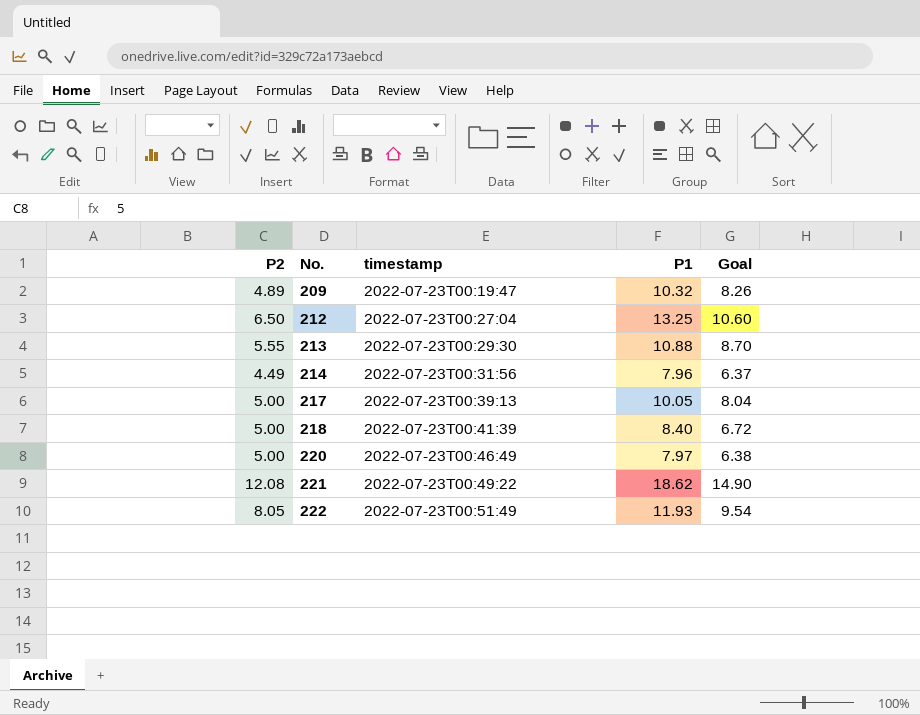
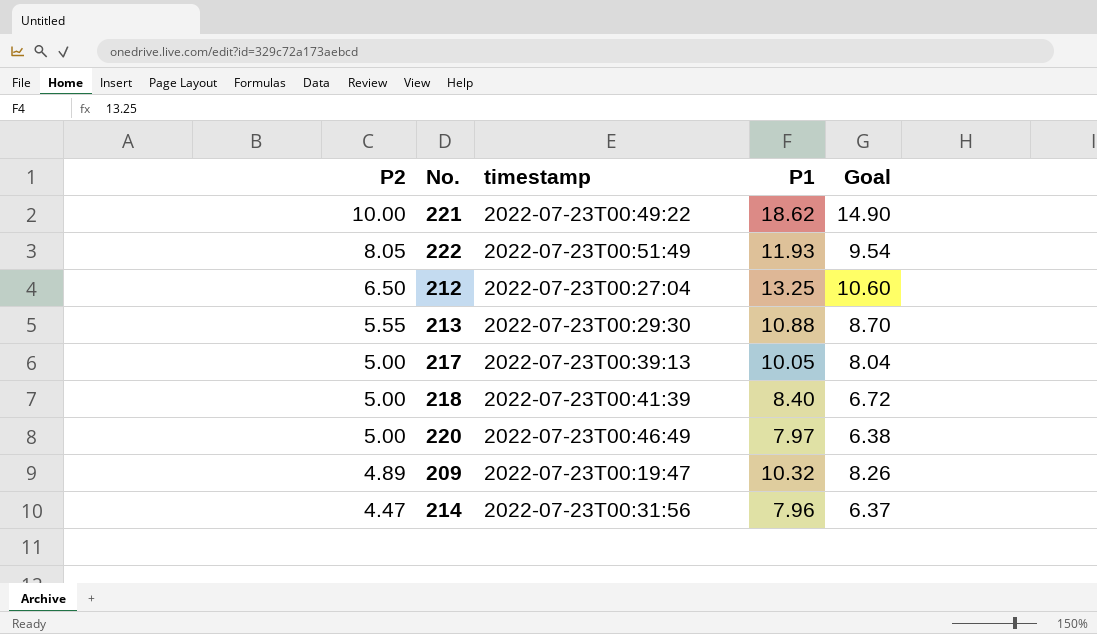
row order: No. ascending -> P2 descending
221 | P2: 12.08 -> 10.00
214 | P2: 4.49 -> 4.47

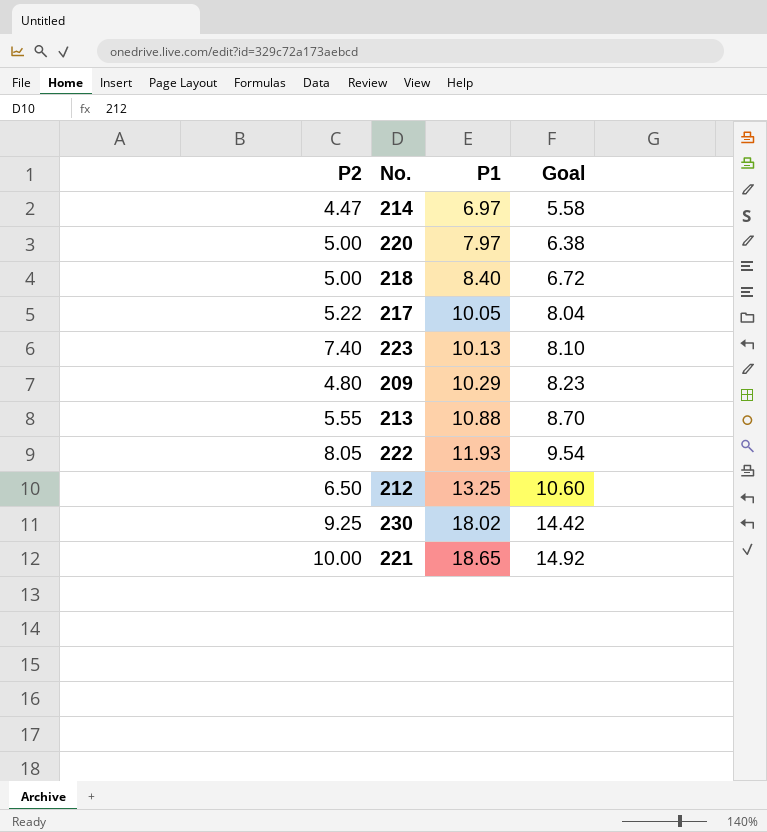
row order: P2 descending -> P1 ascending
column timestamp | position: 3 -> none
214 | P1: 7.96 -> 6.97
214 | Goal: 6.37 -> 5.58
217 | P2: 5.00 -> 5.22
row 223: none -> 7.40 | 10.13 | 8.10
209 | P2: 4.89 -> 4.80
209 | P1: 10.32 -> 10.29
209 | Goal: 8.26 -> 8.23
row 230: none -> 9.25 | 18.02 | 14.42
221 | P1: 18.62 -> 18.65
221 | Goal: 14.90 -> 14.92

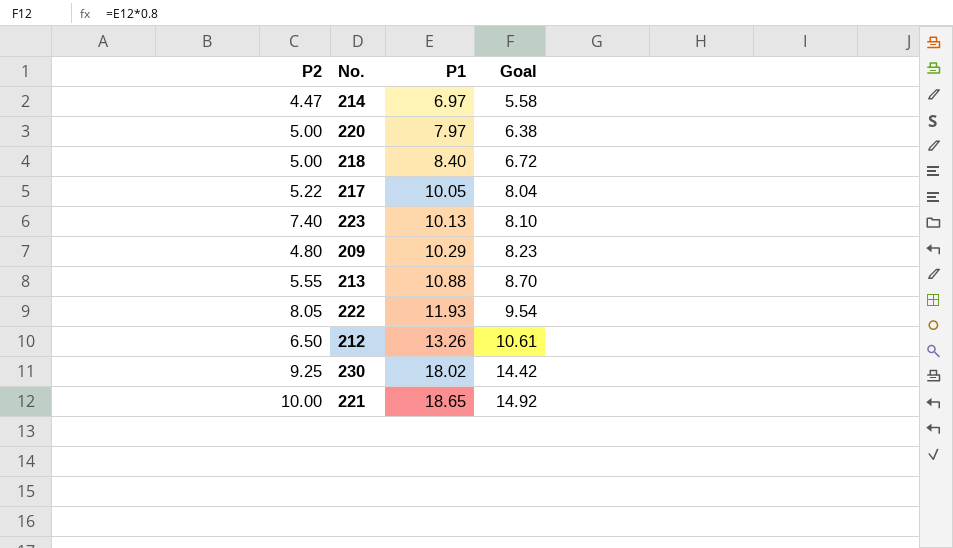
212 | P1: 13.25 -> 13.26
212 | Goal: 10.60 -> 10.61

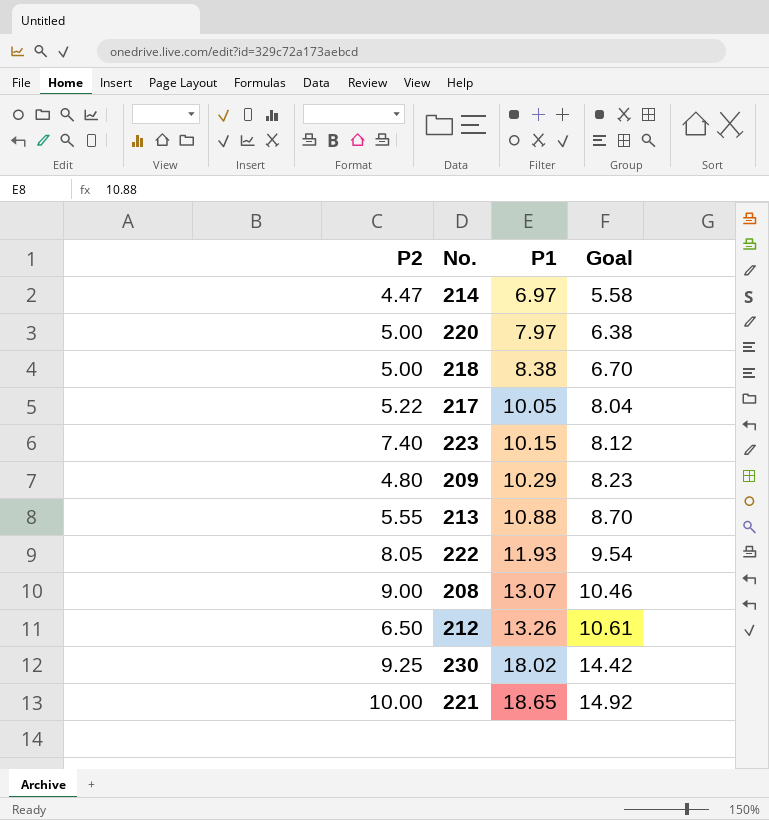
218 | P1: 8.40 -> 8.38
218 | Goal: 6.72 -> 6.70
223 | P1: 10.13 -> 10.15
223 | Goal: 8.10 -> 8.12
row 208: none -> 9.00 | 13.07 | 10.46

